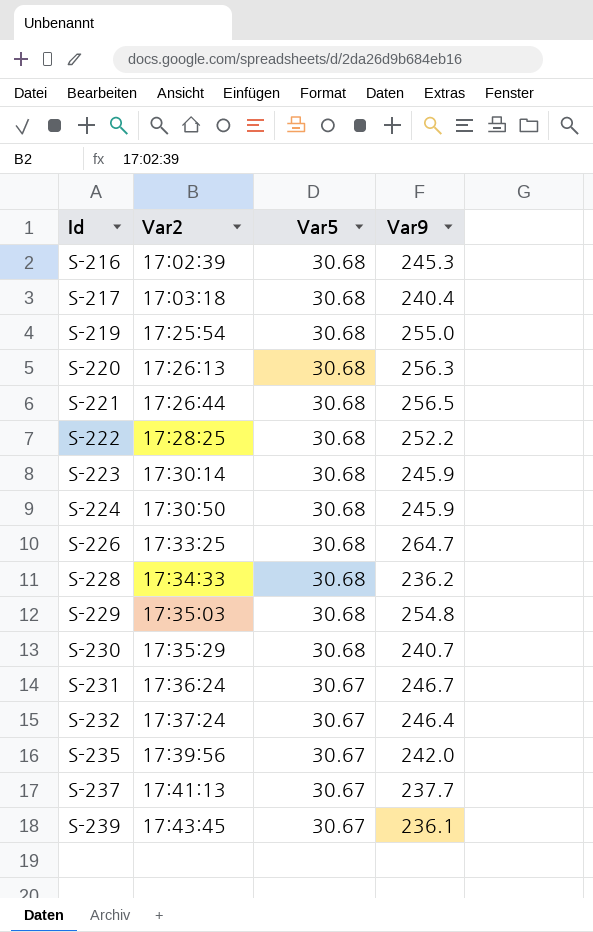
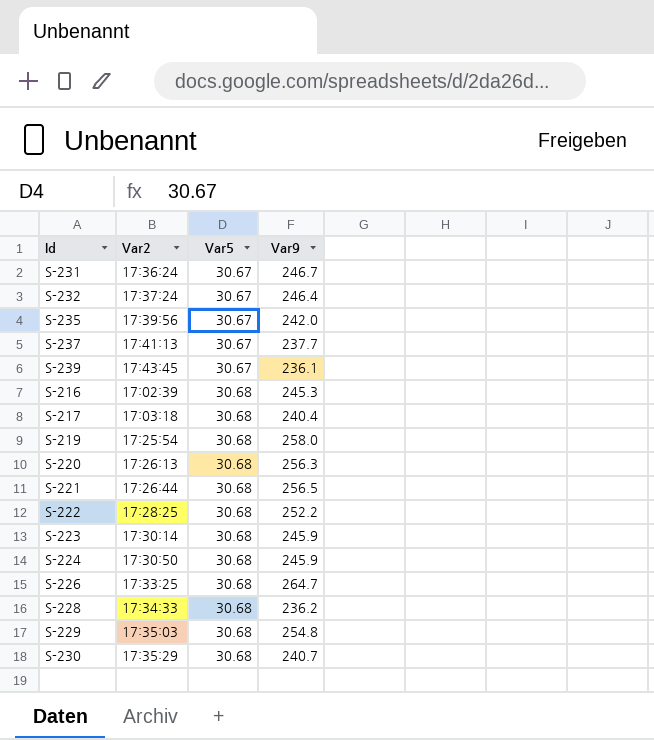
row order: Id ascending -> Var5 ascending
S-219 | Var9: 255.0 -> 258.0

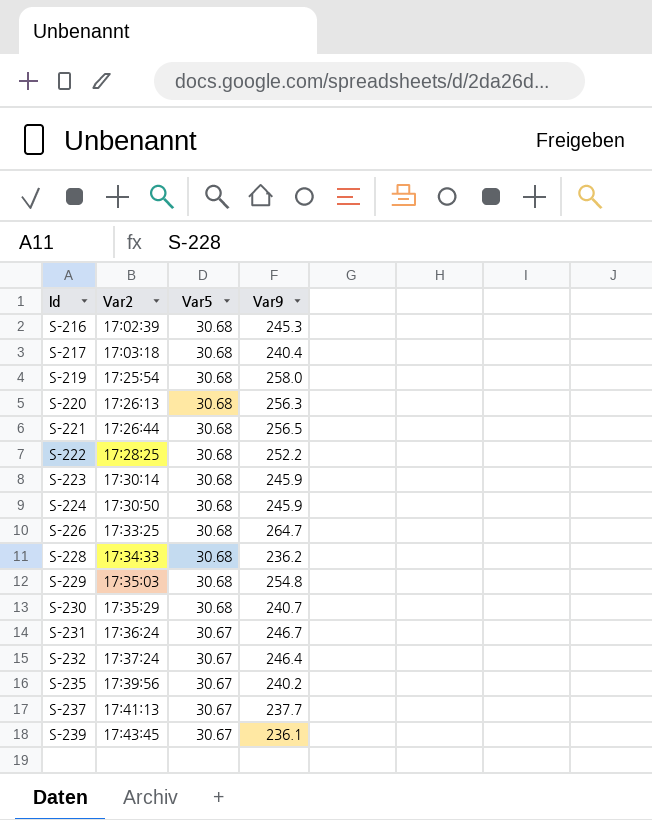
row order: Var5 ascending -> Id ascending
S-235 | Var9: 242.0 -> 240.2

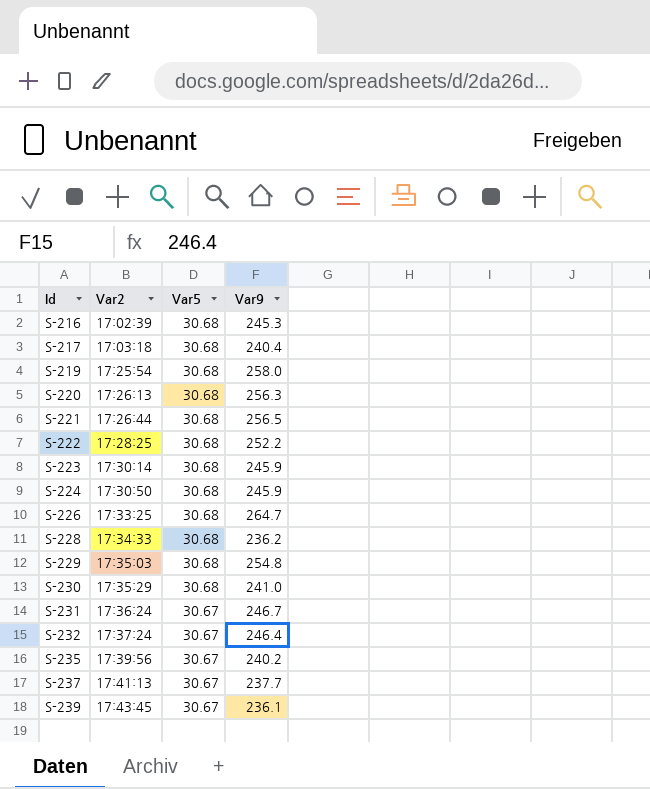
S-230 | Var9: 240.7 -> 241.0

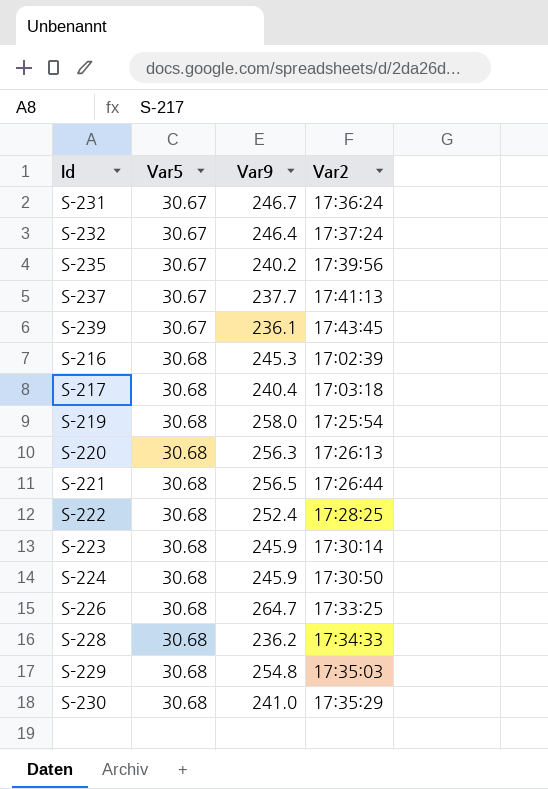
row order: Id ascending -> Var5 ascending
column Var2 | position: 2 -> 4
S-222 | Var9: 252.2 -> 252.4

